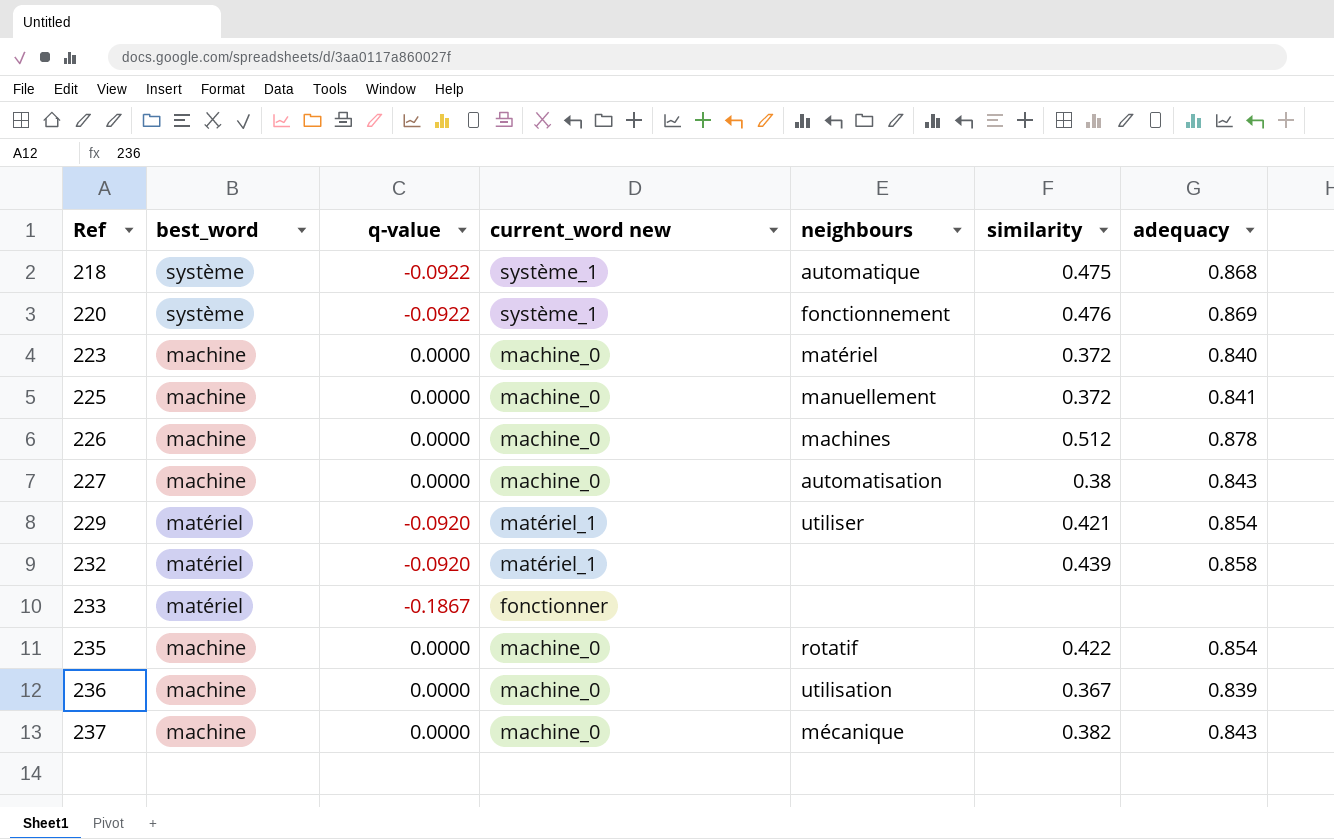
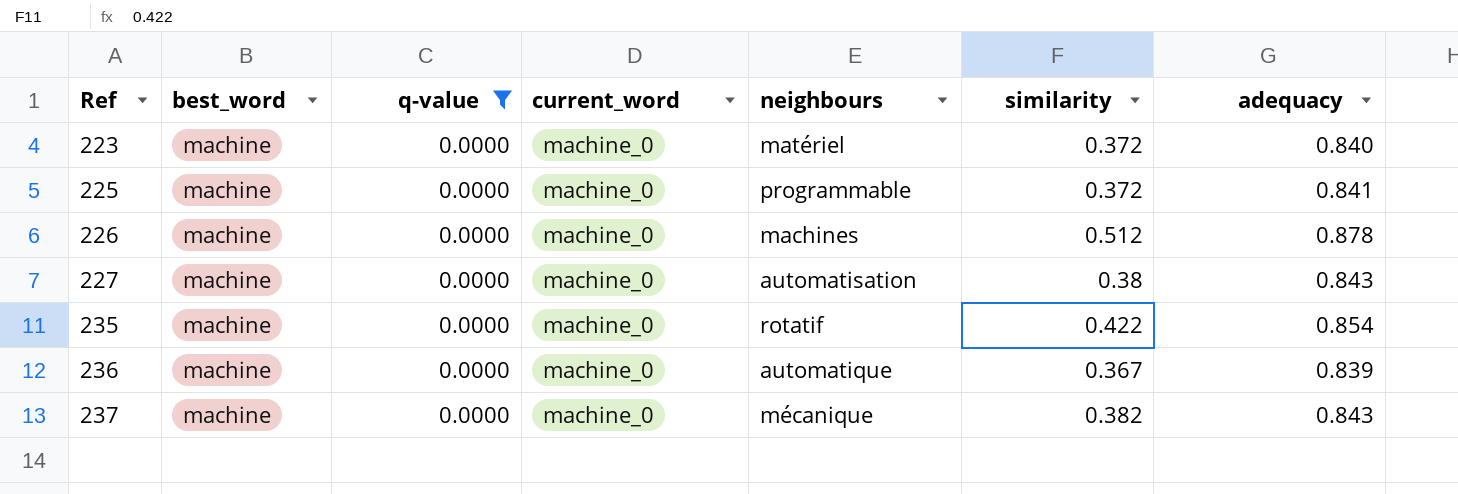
filter: none -> q-value = 0.0000
column name: current_word new -> current_word
225 | neighbours: manuellement -> programmable
236 | neighbours: utilisation -> automatique

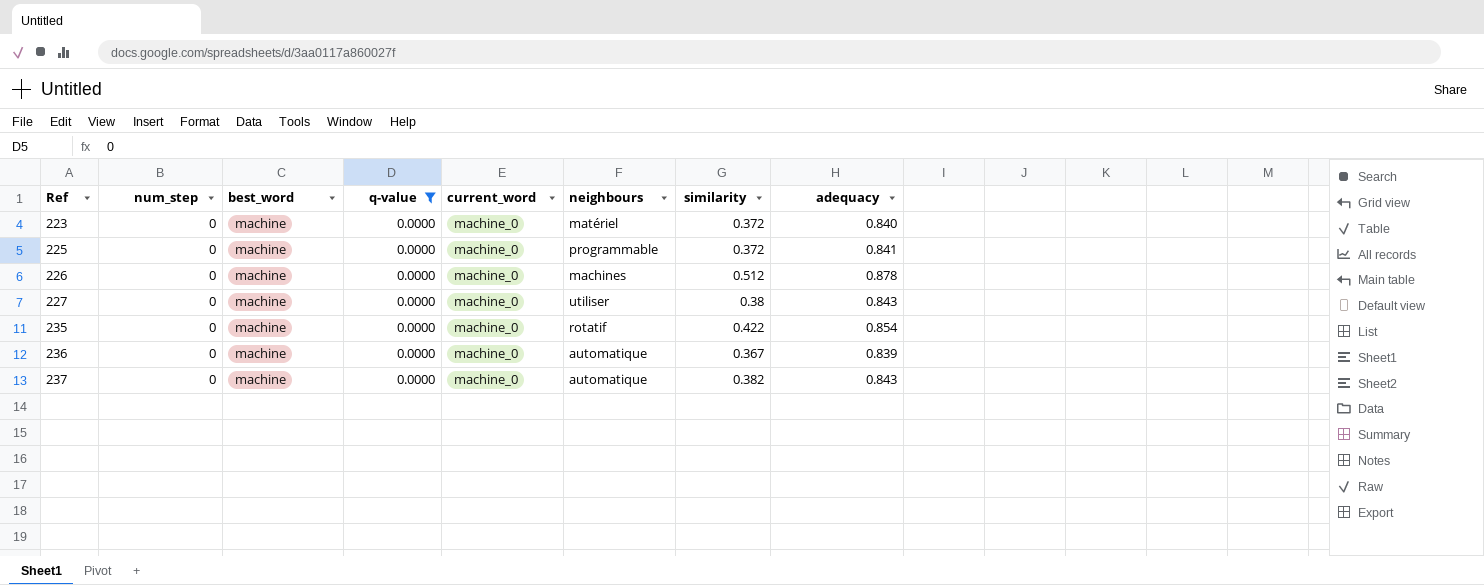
column num_step | position: none -> 2
227 | neighbours: automatisation -> utiliser
237 | neighbours: mécanique -> automatique

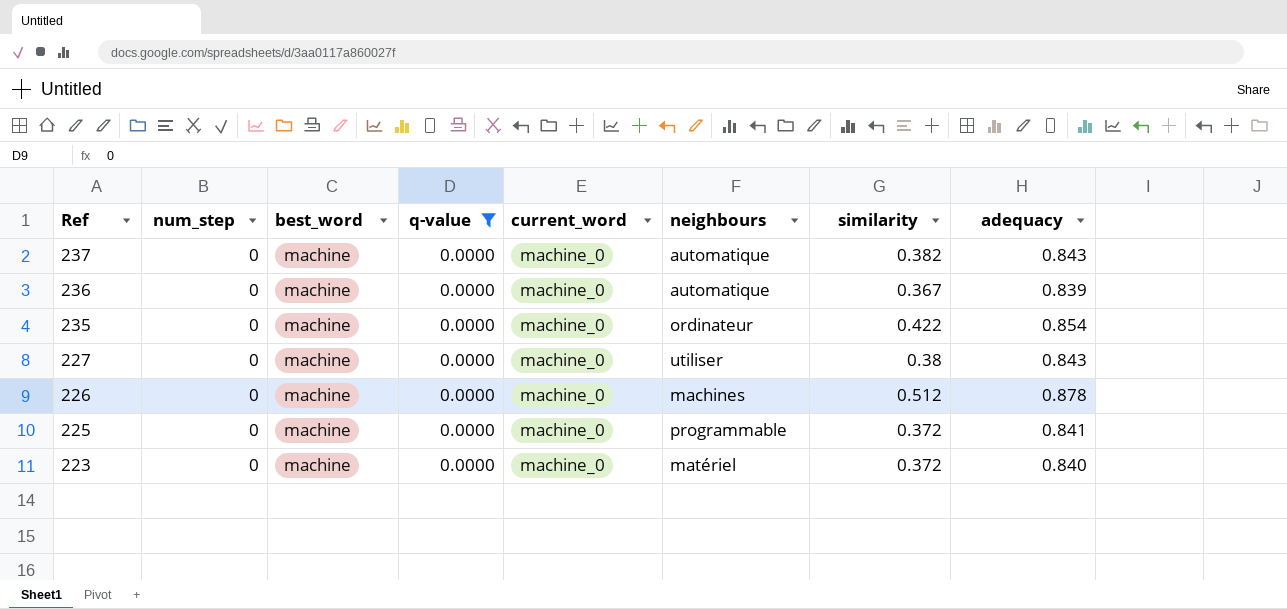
row order: Ref ascending -> Ref descending
235 | neighbours: rotatif -> ordinateur

